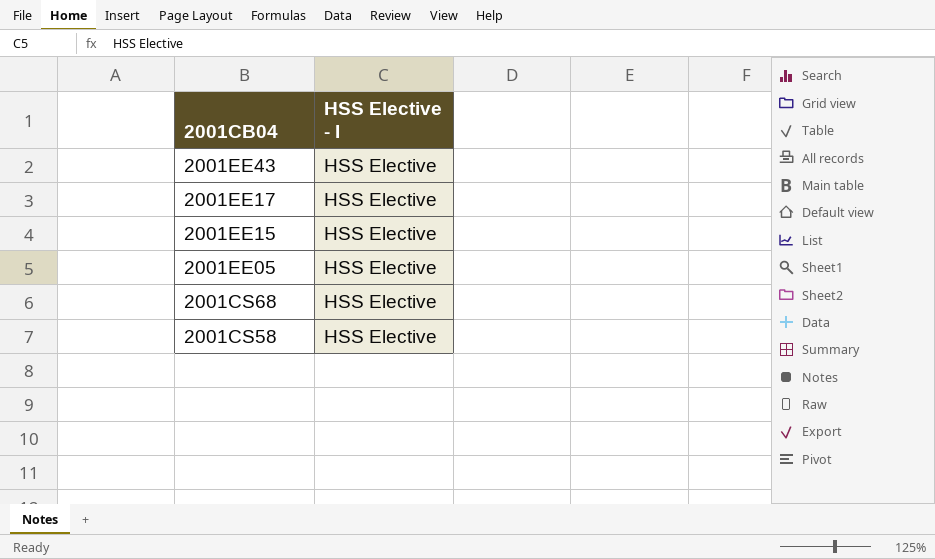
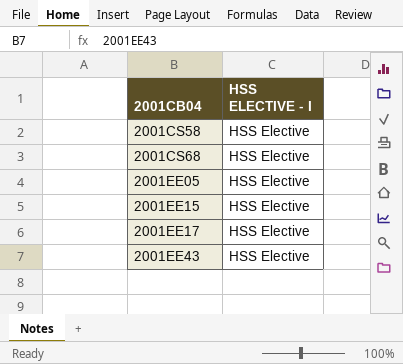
row order: 2001CB04 descending -> 2001CB04 ascending
column name: HSS Elective - I -> HSS ELECTIVE - I

